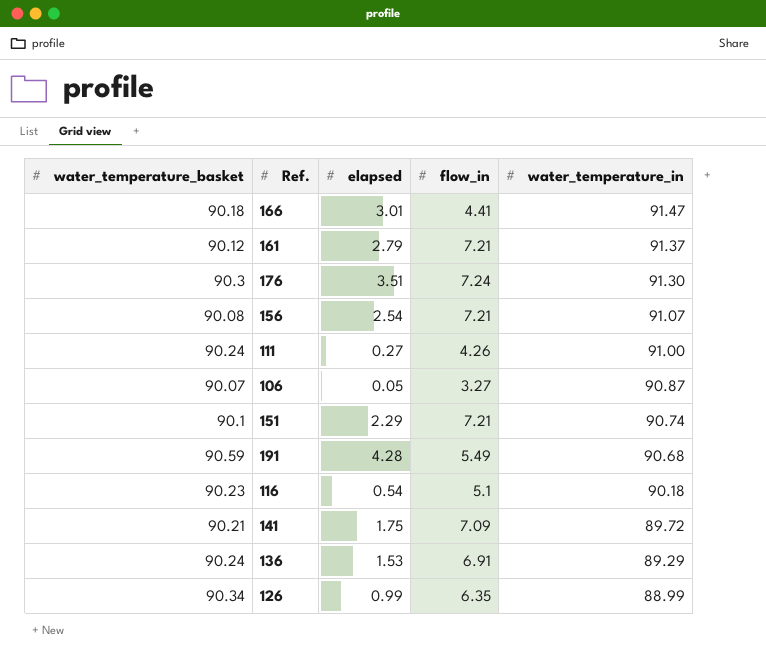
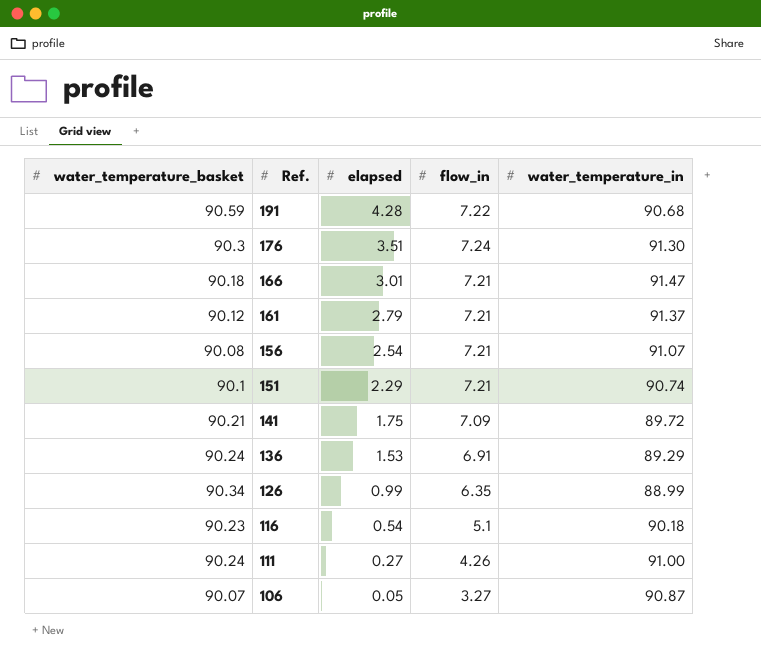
row order: water_temperature_in descending -> Ref. descending
191 | flow_in: 5.49 -> 7.22
166 | flow_in: 4.41 -> 7.21

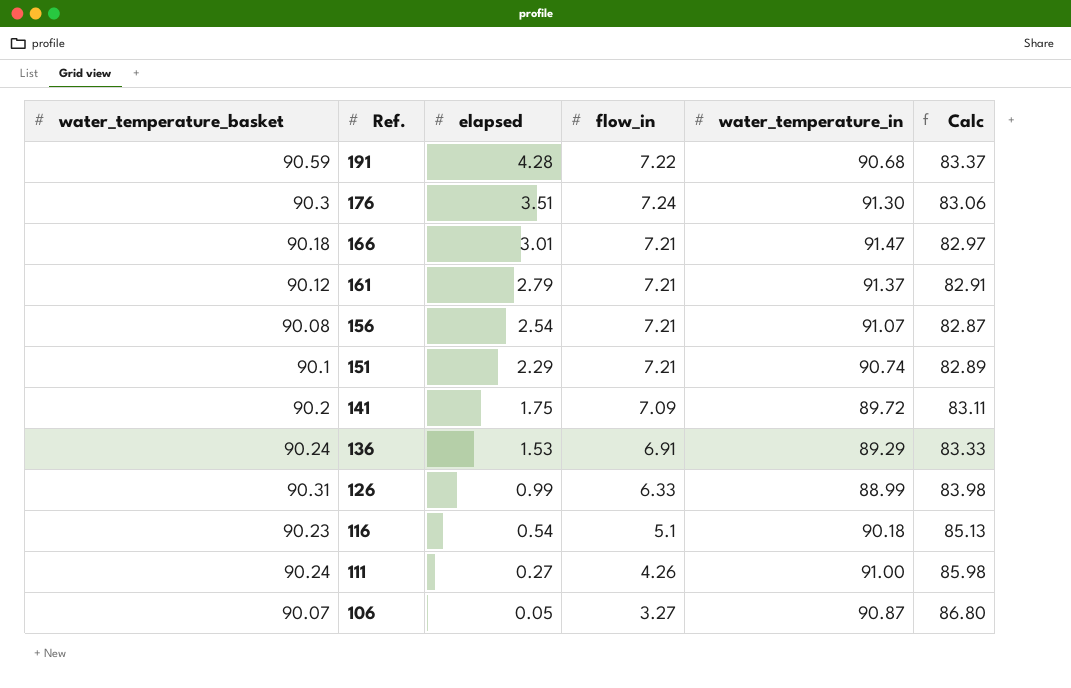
column Calc | formula: none -> [water_temperature_basket] - [flow_in]
141 | water_temperature_basket: 90.21 -> 90.2
126 | water_temperature_basket: 90.34 -> 90.31
126 | flow_in: 6.35 -> 6.33

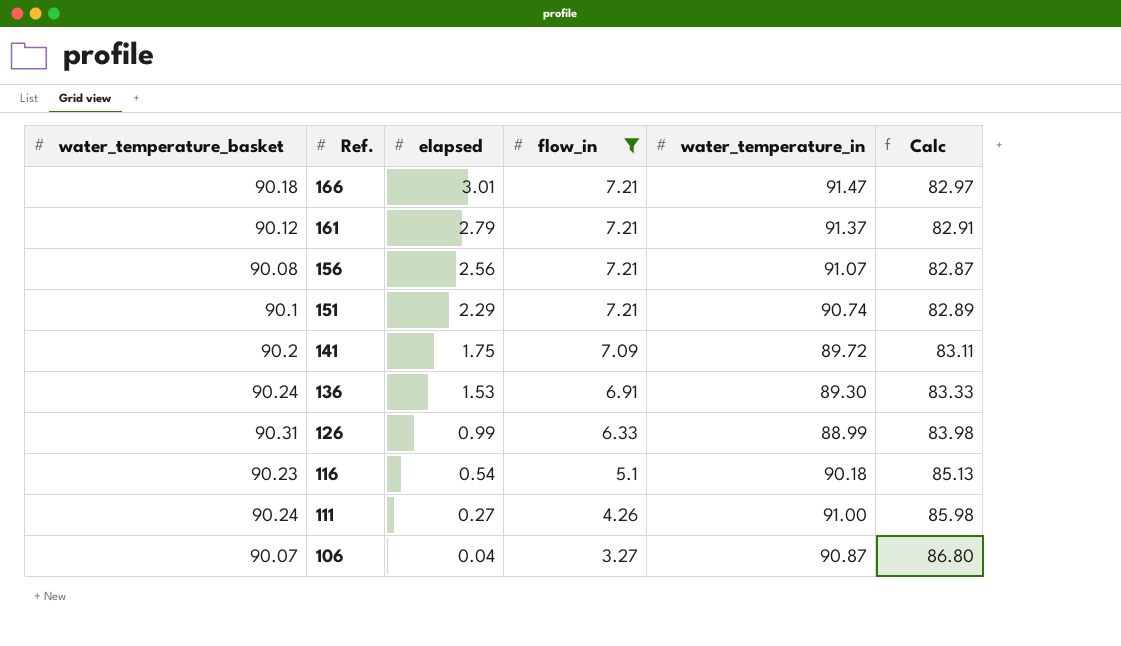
filter: none -> flow_in <= 7.21
156 | elapsed: 2.54 -> 2.56
136 | water_temperature_in: 89.29 -> 89.30
106 | elapsed: 0.05 -> 0.04

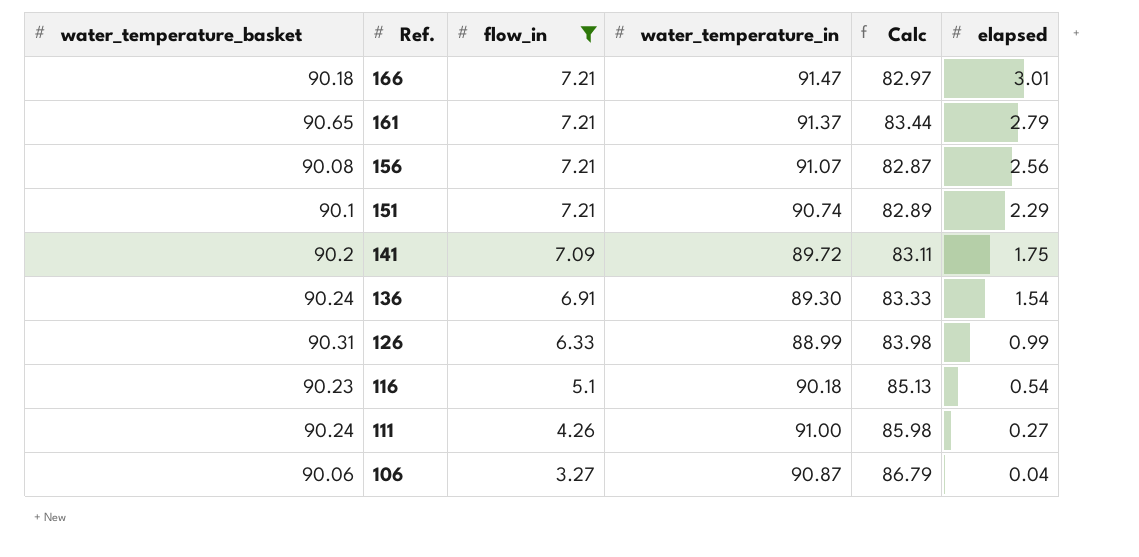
column elapsed | position: 3 -> 6
161 | water_temperature_basket: 90.12 -> 90.65
161 | Calc: 82.91 -> 83.44
136 | elapsed: 1.53 -> 1.54
106 | water_temperature_basket: 90.07 -> 90.06
106 | Calc: 86.80 -> 86.79

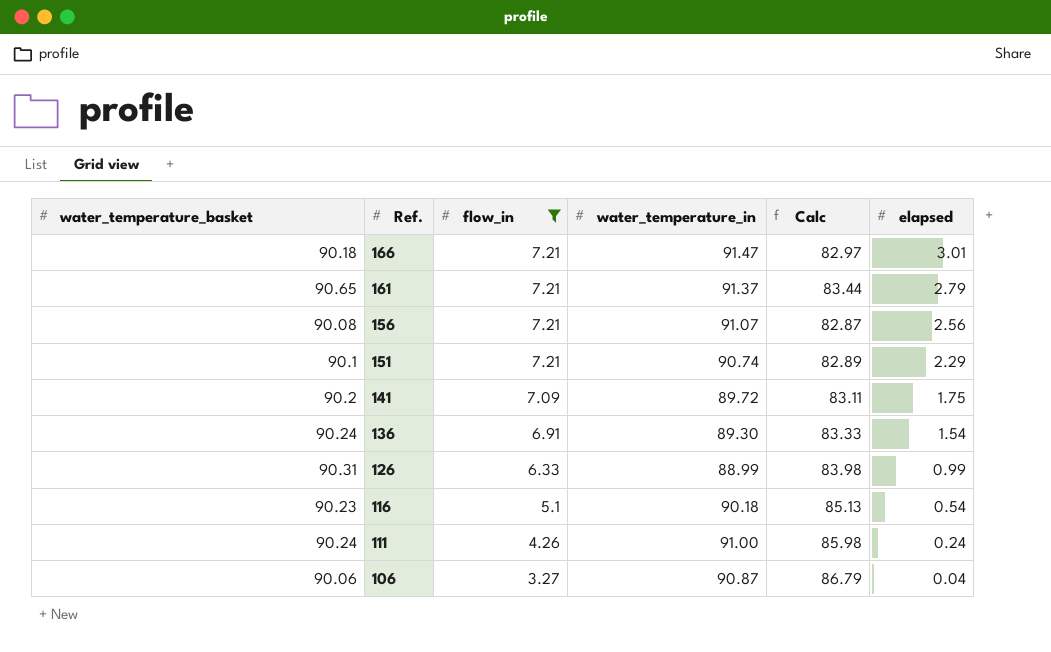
111 | elapsed: 0.27 -> 0.24

